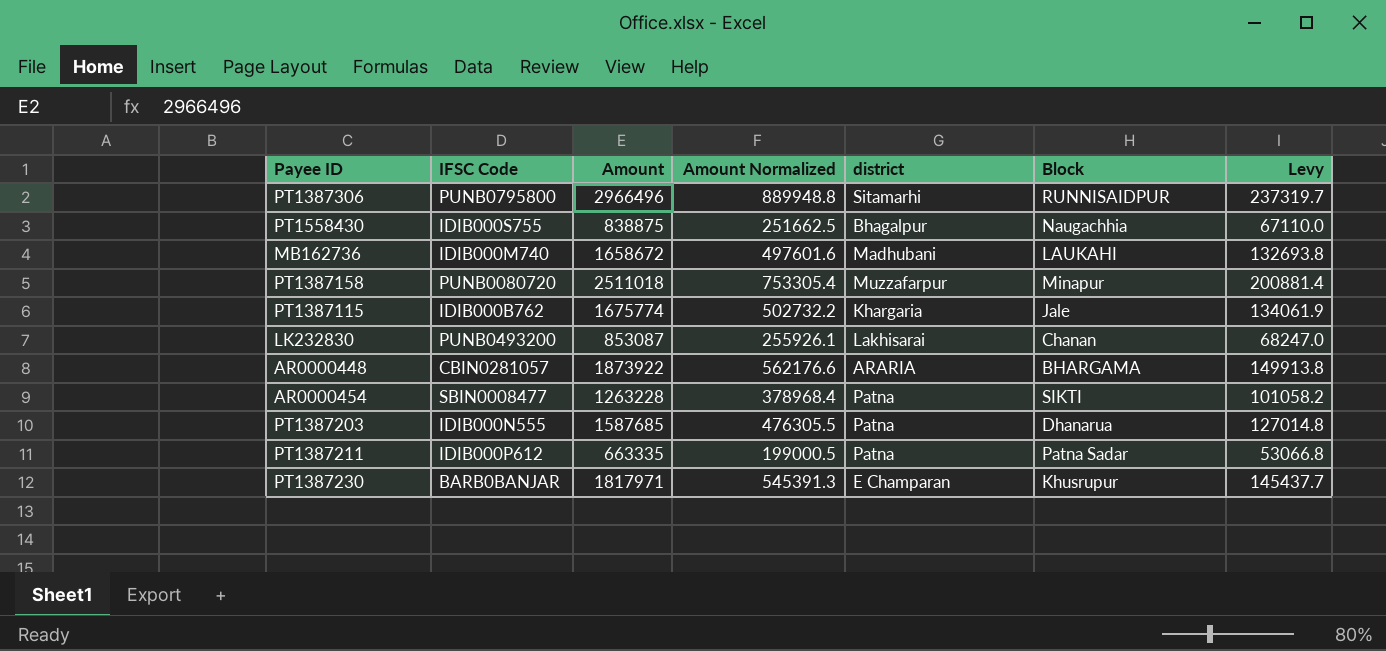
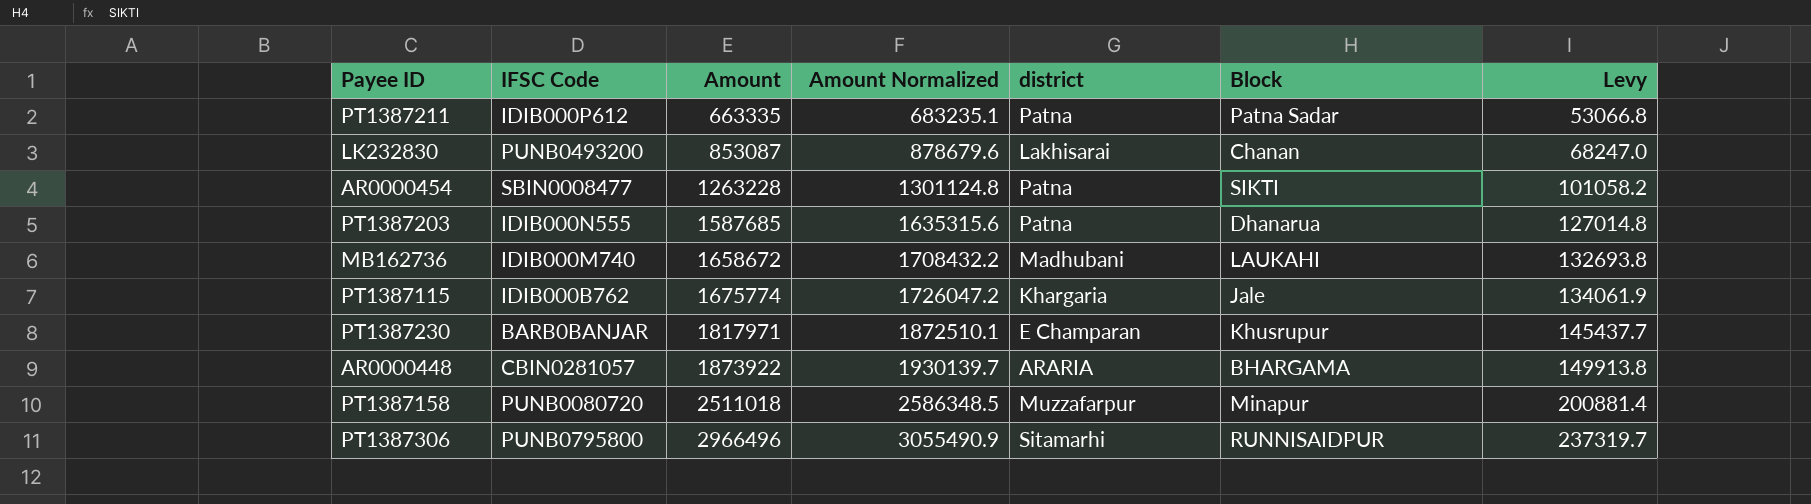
row order: none -> Amount ascending
column Amount Normalized | formula: [Amount] * 0.3 -> [Amount] * 1.03
row PT1558430: IDIB000S755 | 838875 | 251662.5 | Bhagalpur | Naugachhia | 67110.0 -> none

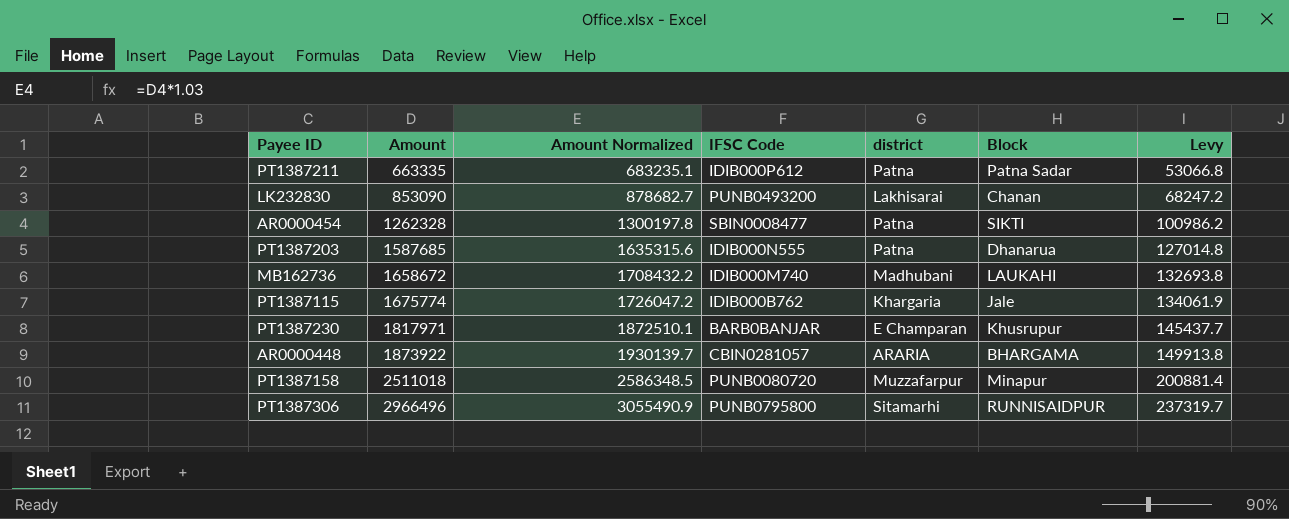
column IFSC Code | position: 2 -> 4
LK232830 | Amount: 853087 -> 853090
LK232830 | Amount Normalized: 878679.6 -> 878682.7
LK232830 | Levy: 68247.0 -> 68247.2
AR0000454 | Amount: 1263228 -> 1262328
AR0000454 | Amount Normalized: 1301124.8 -> 1300197.8
AR0000454 | Levy: 101058.2 -> 100986.2

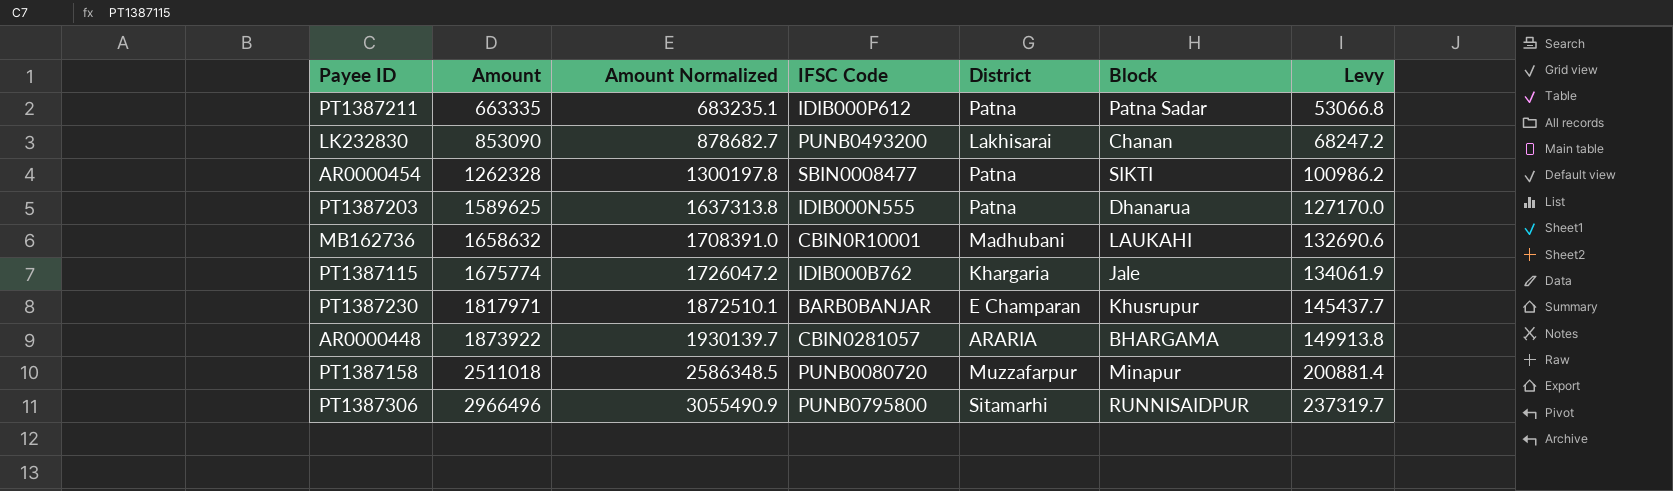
column name: district -> District
PT1387203 | Amount: 1587685 -> 1589625
PT1387203 | Amount Normalized: 1635315.6 -> 1637313.8
PT1387203 | Levy: 127014.8 -> 127170.0
MB162736 | Amount: 1658672 -> 1658632
MB162736 | Amount Normalized: 1708432.2 -> 1708391.0
MB162736 | IFSC Code: IDIB000M740 -> CBIN0R10001
MB162736 | Levy: 132693.8 -> 132690.6

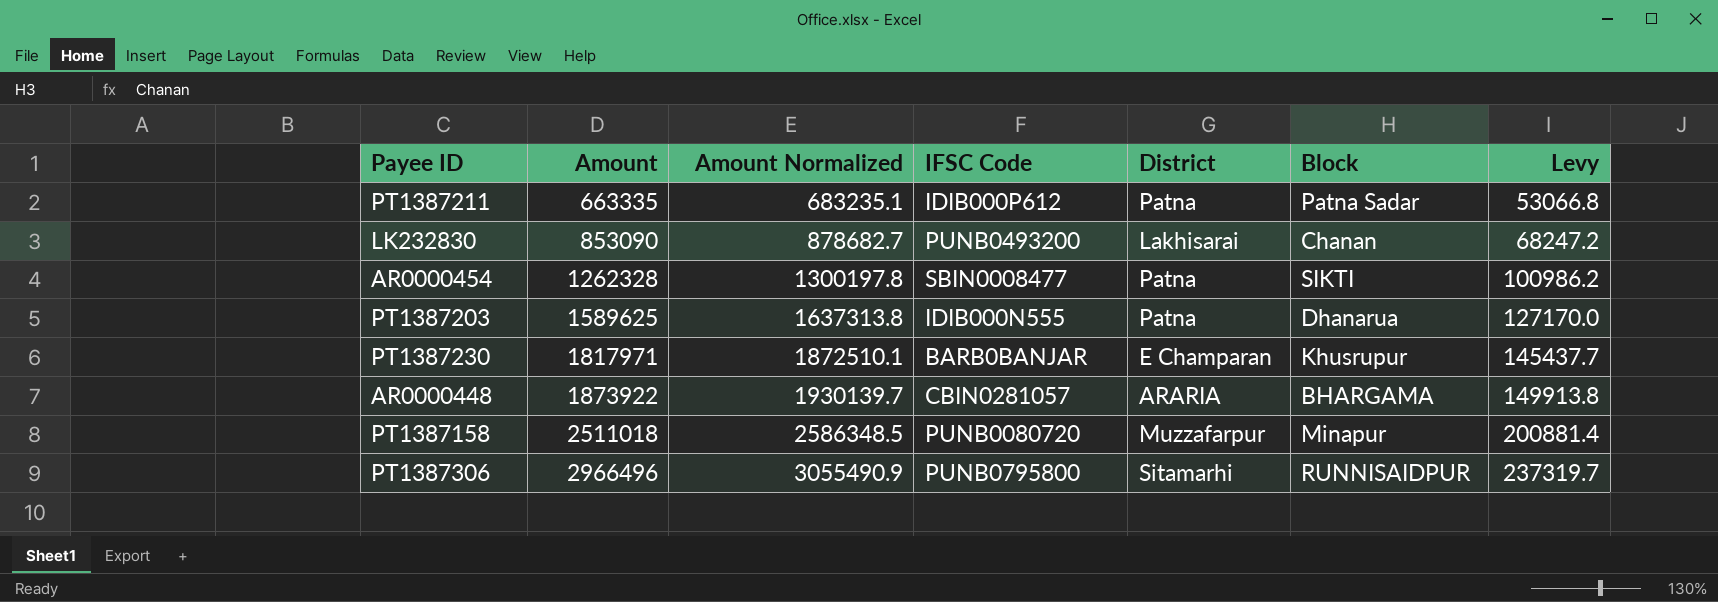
row MB162736: 1658632 | 1708391.0 | CBIN0R10001 | Madhubani | LAUKAHI | 132690.6 -> none
row PT1387115: 1675774 | 1726047.2 | IDIB000B762 | Khargaria | Jale | 134061.9 -> none

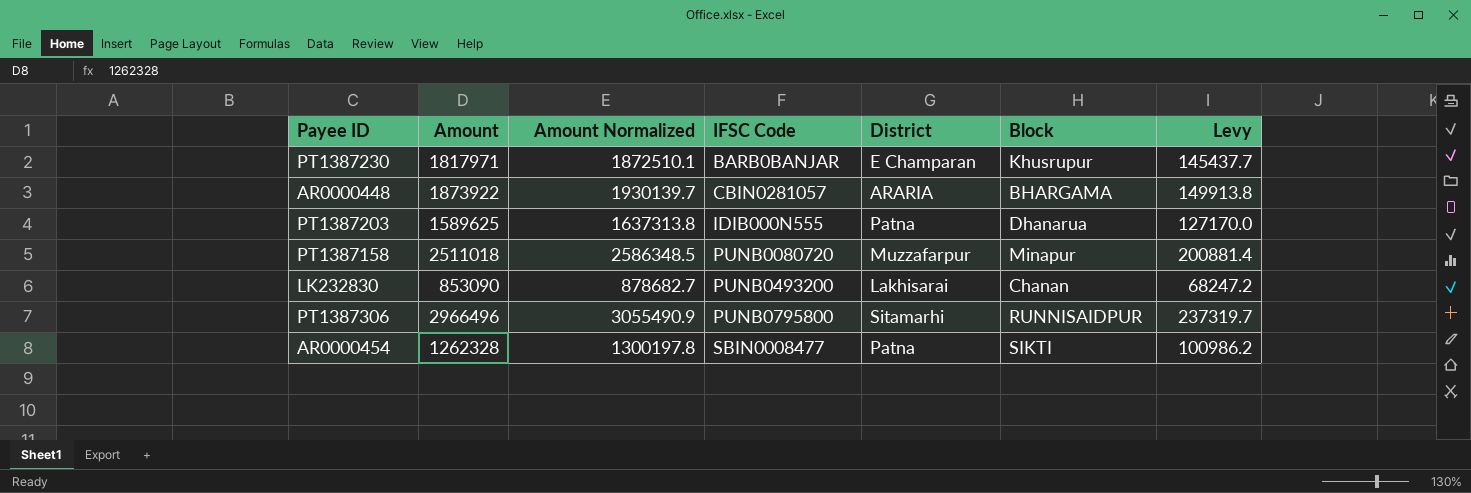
row order: Amount ascending -> IFSC Code ascending
row PT1387211: 663335 | 683235.1 | IDIB000P612 | Patna | Patna Sadar | 53066.8 -> none

